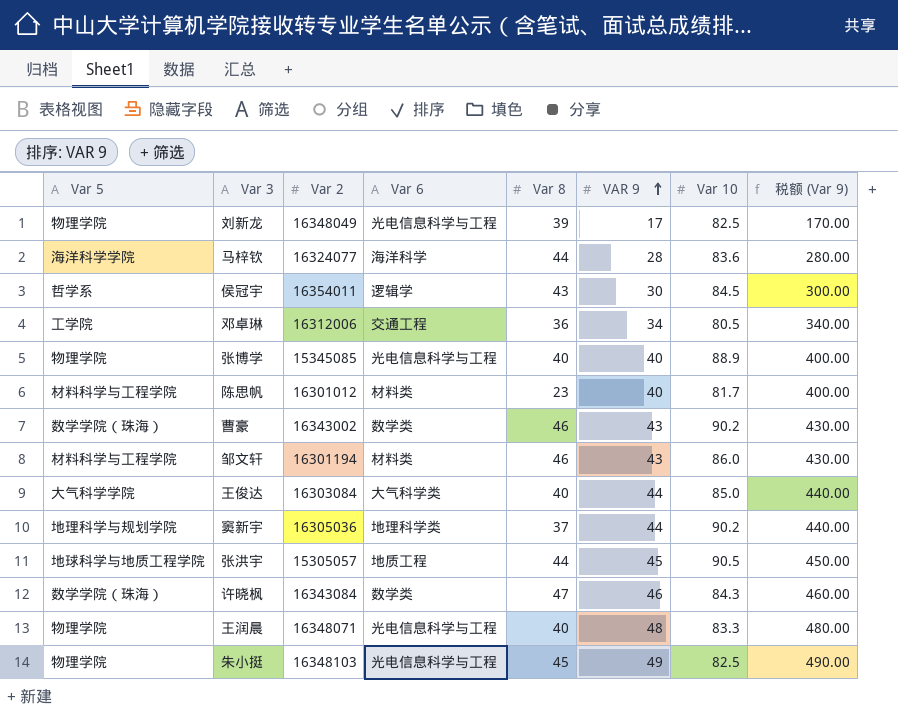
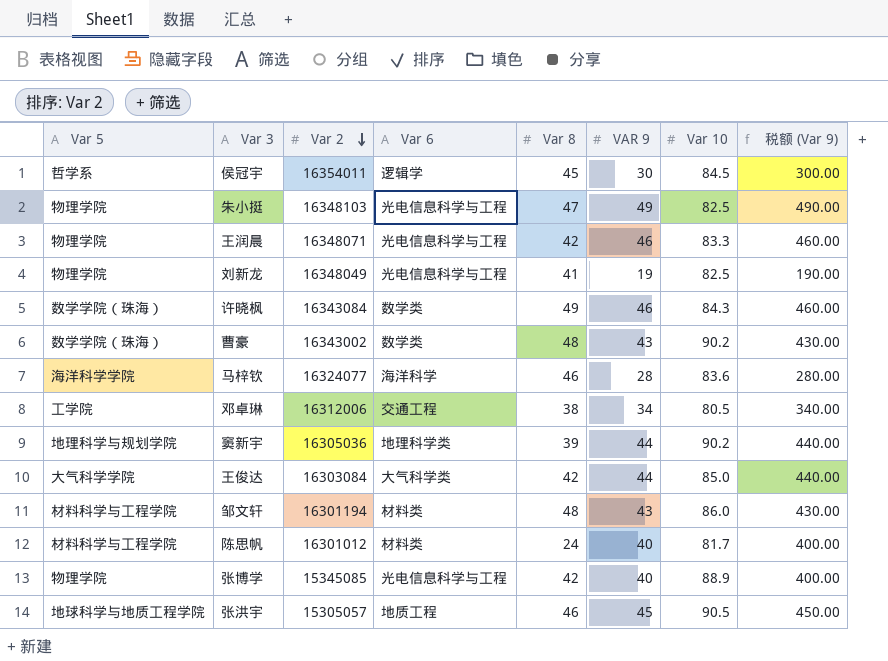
row order: VAR 9 ascending -> Var 2 descending
侯冠宇 | Var 8: 43 -> 45
朱小挺 | Var 8: 45 -> 47
王润晨 | Var 8: 40 -> 42
王润晨 | VAR 9: 48 -> 46
王润晨 | 税额 (Var 9): 480.00 -> 460.00
刘新龙 | Var 8: 39 -> 41
刘新龙 | VAR 9: 17 -> 19
刘新龙 | 税额 (Var 9): 170.00 -> 190.00
许晓枫 | Var 8: 47 -> 49
曹豪 | Var 8: 46 -> 48
马梓钦 | Var 8: 44 -> 46
邓卓琳 | Var 8: 36 -> 38
窦新宇 | Var 8: 37 -> 39
王俊达 | Var 8: 40 -> 42
邹文轩 | Var 8: 46 -> 48
陈思帆 | Var 8: 23 -> 24
张博学 | Var 8: 40 -> 42
张洪宇 | Var 8: 44 -> 46

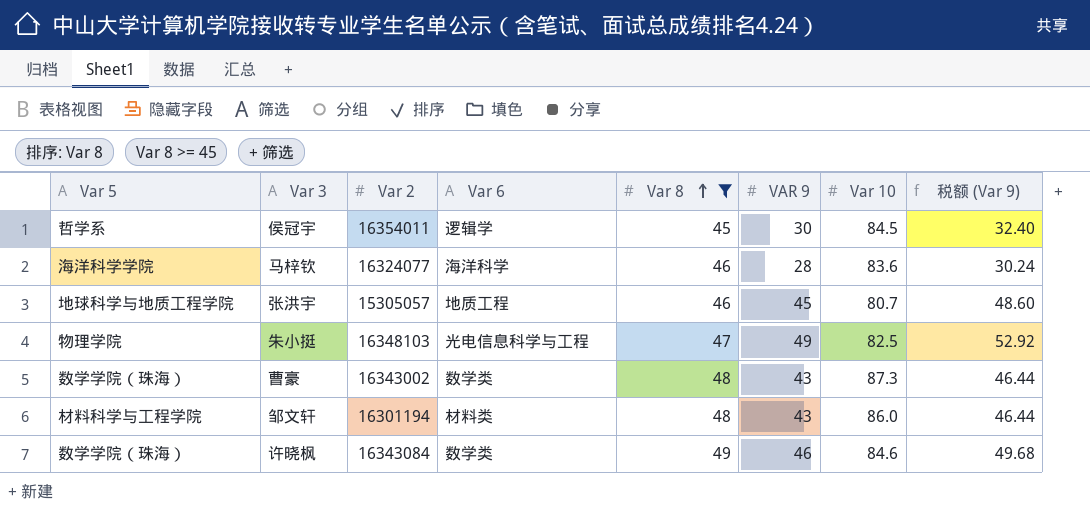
filter: none -> Var 8 >= 45
row order: Var 2 descending -> Var 8 ascending
column 税额 (Var 9) | formula: [VAR 9] * 10 -> [VAR 9] * 1.08
张洪宇 | Var 10: 90.5 -> 80.7
曹豪 | Var 10: 90.2 -> 87.3
许晓枫 | Var 10: 84.3 -> 84.6

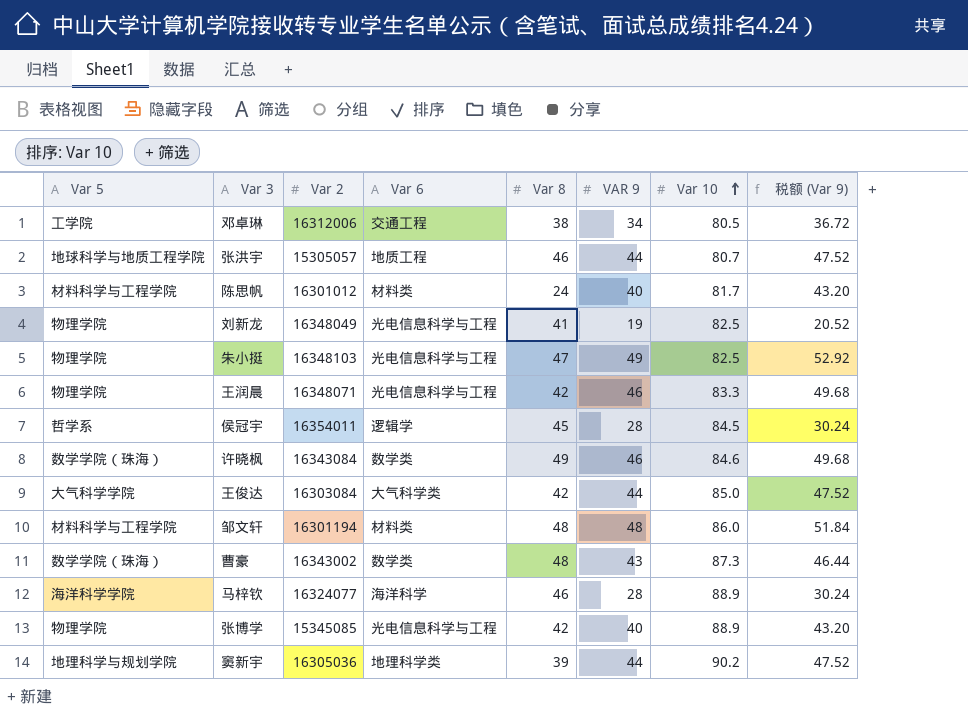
filter: Var 8 >= 45 -> none
row order: Var 8 ascending -> Var 10 ascending
张洪宇 | VAR 9: 45 -> 44
张洪宇 | 税额 (Var 9): 48.60 -> 47.52
侯冠宇 | VAR 9: 30 -> 28
侯冠宇 | 税额 (Var 9): 32.40 -> 30.24
邹文轩 | VAR 9: 43 -> 48
邹文轩 | 税额 (Var 9): 46.44 -> 51.84
马梓钦 | Var 10: 83.6 -> 88.9

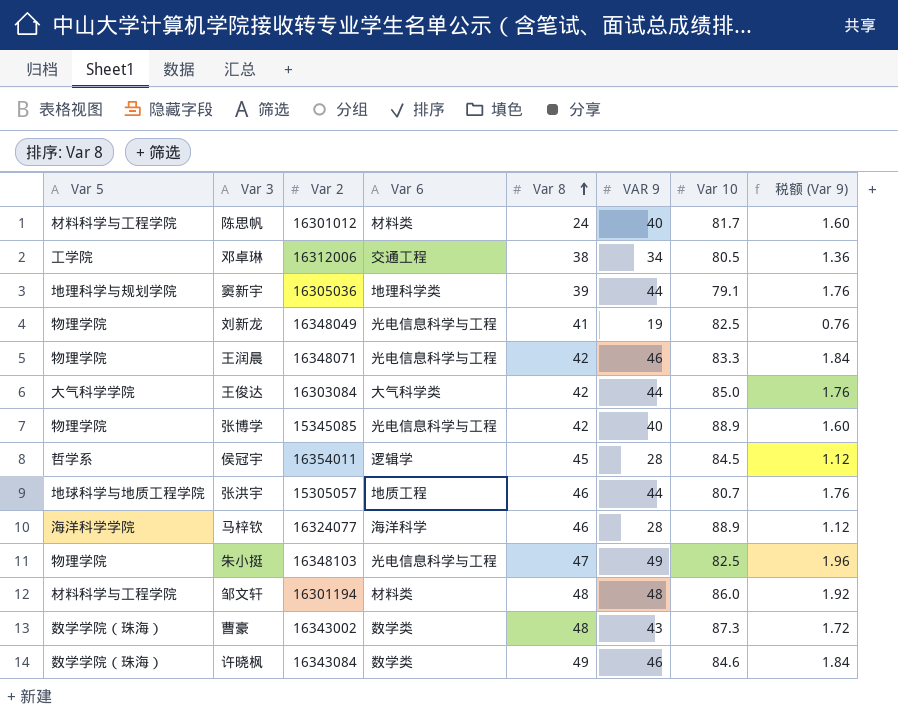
row order: Var 10 ascending -> Var 8 ascending
column 税额 (Var 9) | formula: [VAR 9] * 1.08 -> [VAR 9] * 0.04
窦新宇 | Var 10: 90.2 -> 79.1

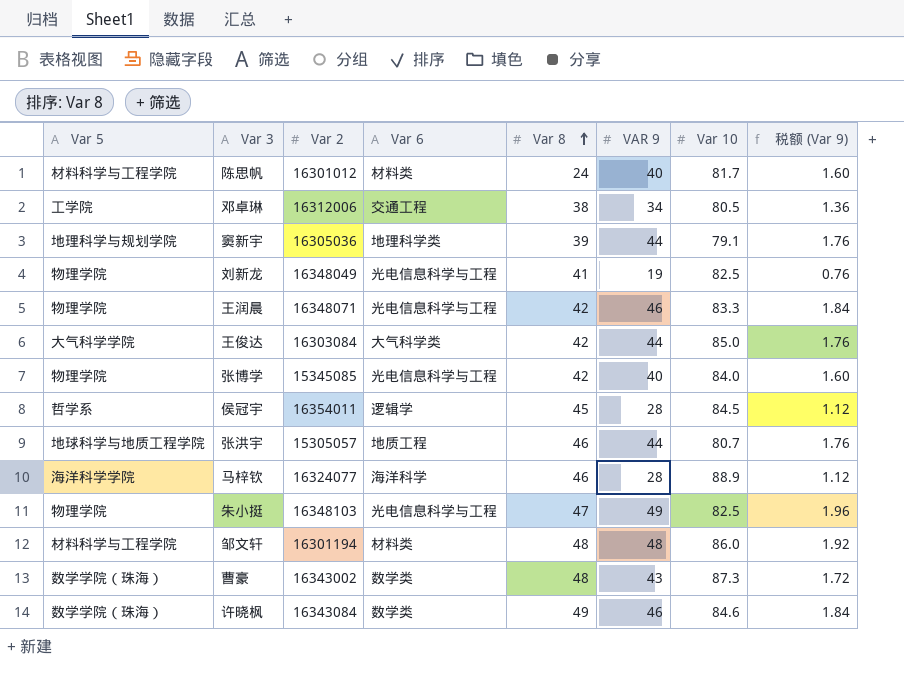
张博学 | Var 10: 88.9 -> 84.0

